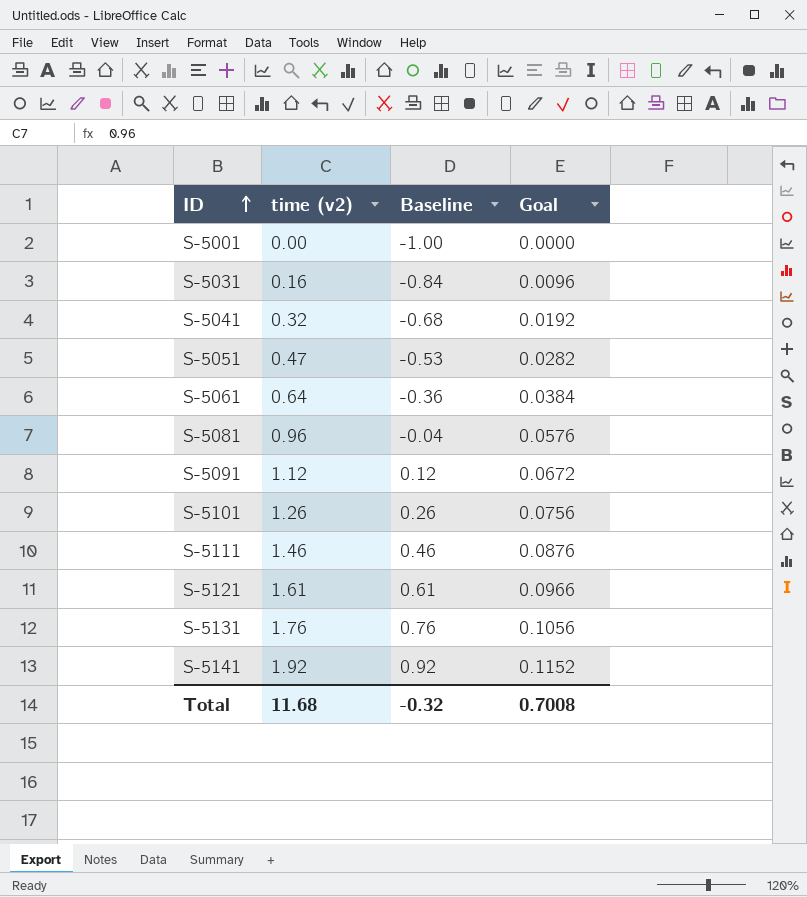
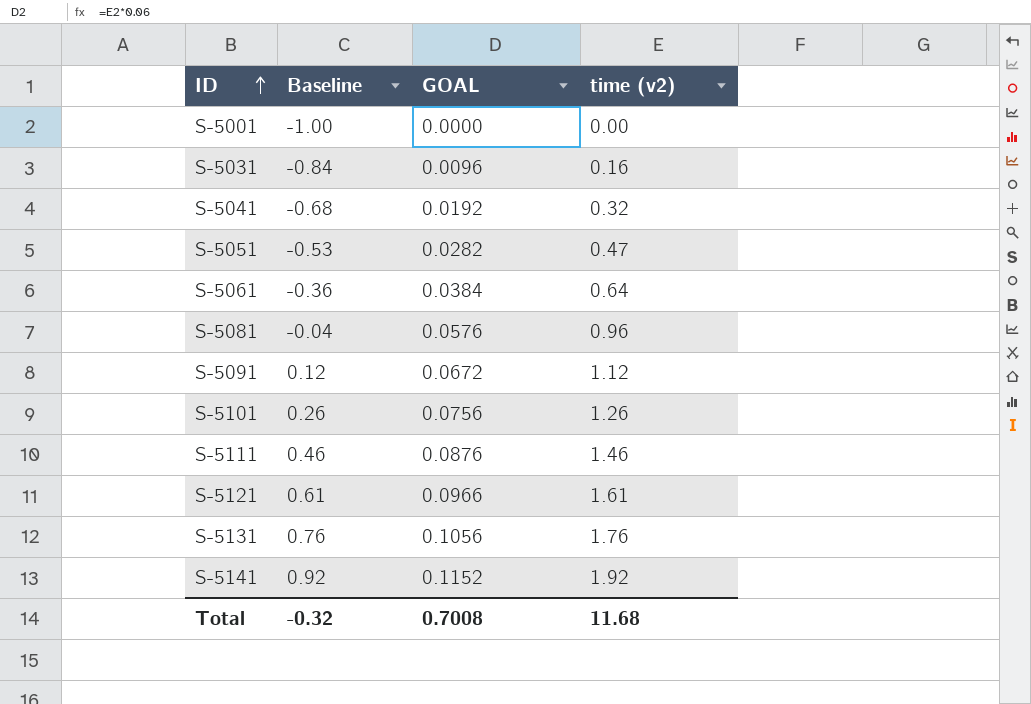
column name: Goal -> GOAL
column time (v2) | position: 2 -> 4

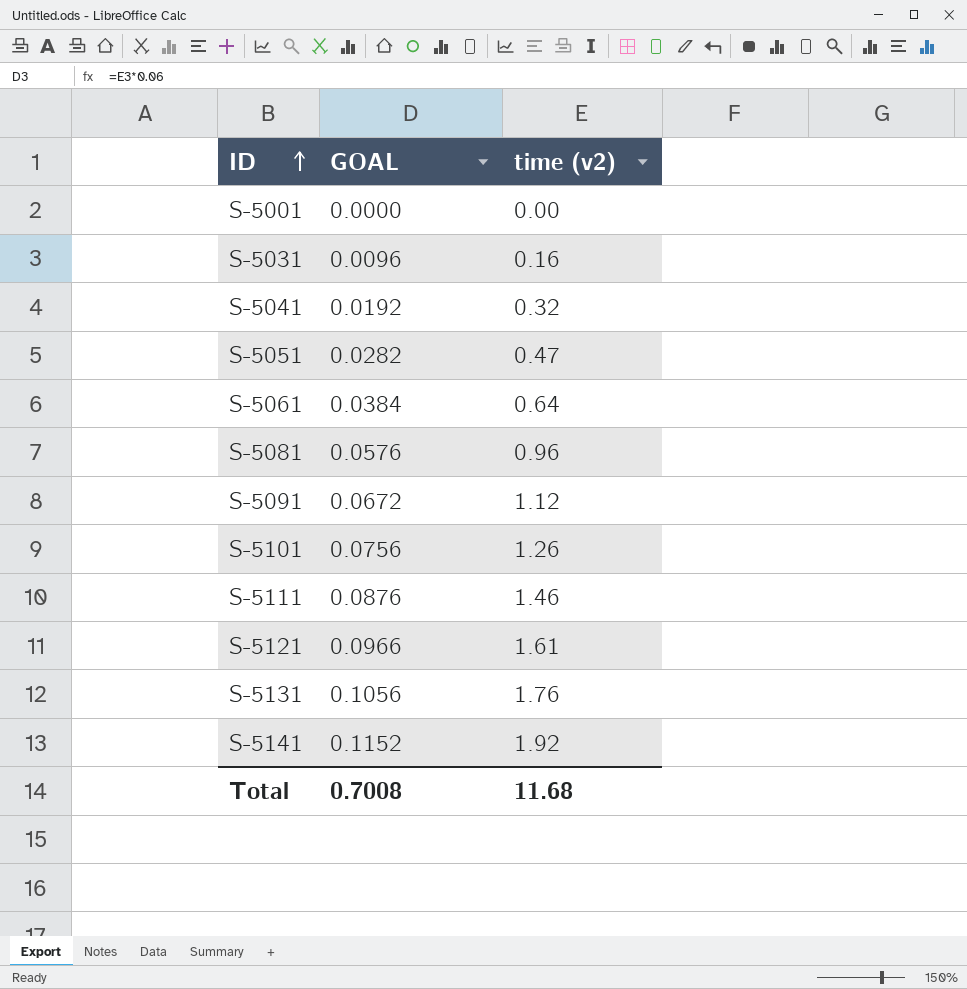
column Baseline | formula: [time (v2)] - 1 -> none

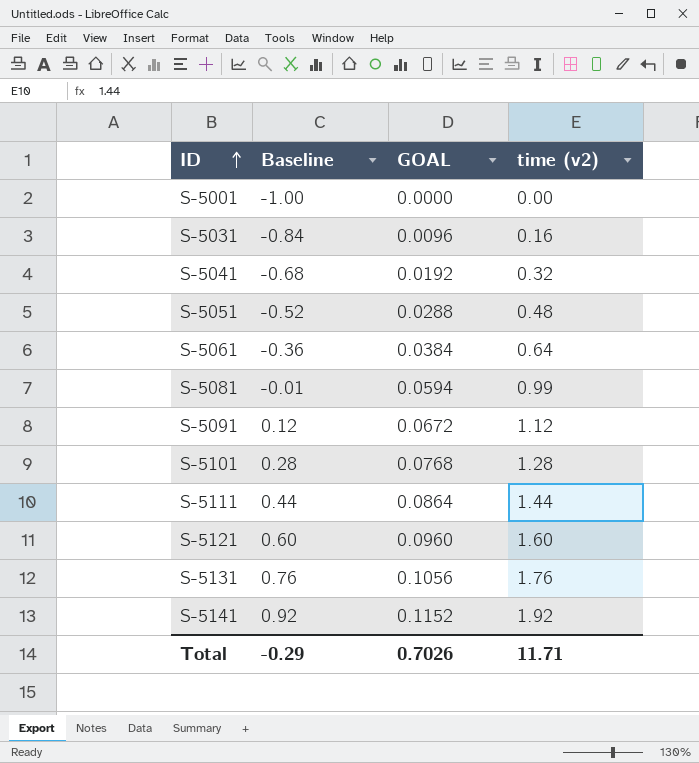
column Baseline | formula: none -> [time (v2)] - 1
S-5051 | GOAL: 0.0282 -> 0.0288
S-5051 | time (v2): 0.47 -> 0.48
S-5081 | GOAL: 0.0576 -> 0.0594
S-5081 | time (v2): 0.96 -> 0.99
S-5101 | GOAL: 0.0756 -> 0.0768
S-5101 | time (v2): 1.26 -> 1.28
S-5111 | GOAL: 0.0876 -> 0.0864
S-5111 | time (v2): 1.46 -> 1.44
S-5121 | GOAL: 0.0966 -> 0.0960
S-5121 | time (v2): 1.61 -> 1.60
Total | GOAL: 0.7008 -> 0.7026
Total | time (v2): 11.68 -> 11.71

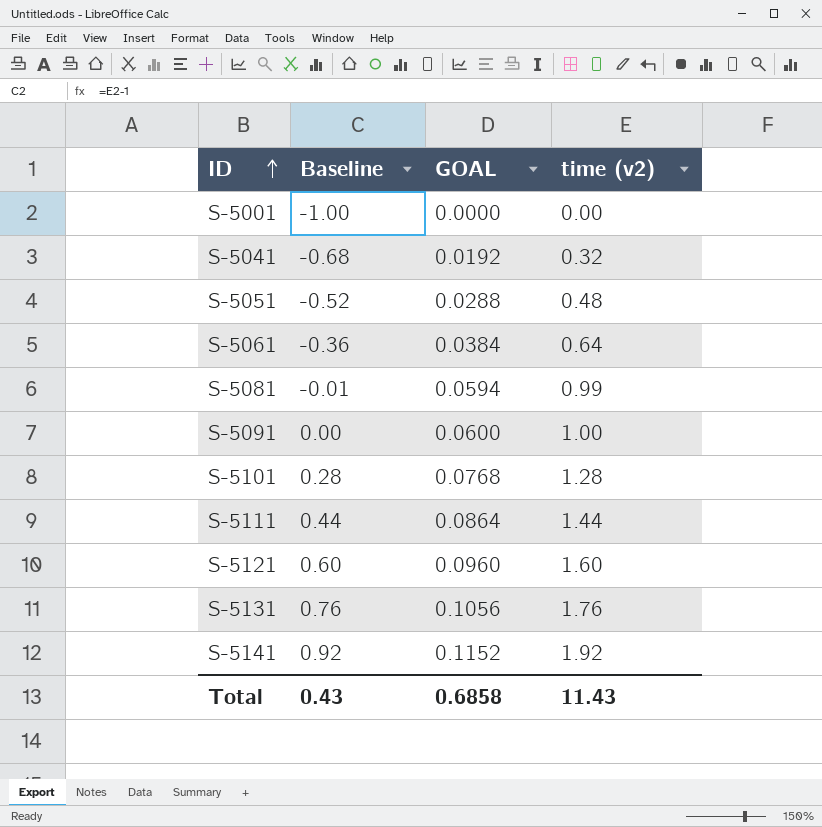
row S-5031: -0.84 | 0.0096 | 0.16 -> none
S-5091 | Baseline: 0.12 -> 0.00
S-5091 | GOAL: 0.0672 -> 0.0600
S-5091 | time (v2): 1.12 -> 1.00
Total | Baseline: -0.29 -> 0.43
Total | GOAL: 0.7026 -> 0.6858
Total | time (v2): 11.71 -> 11.43

